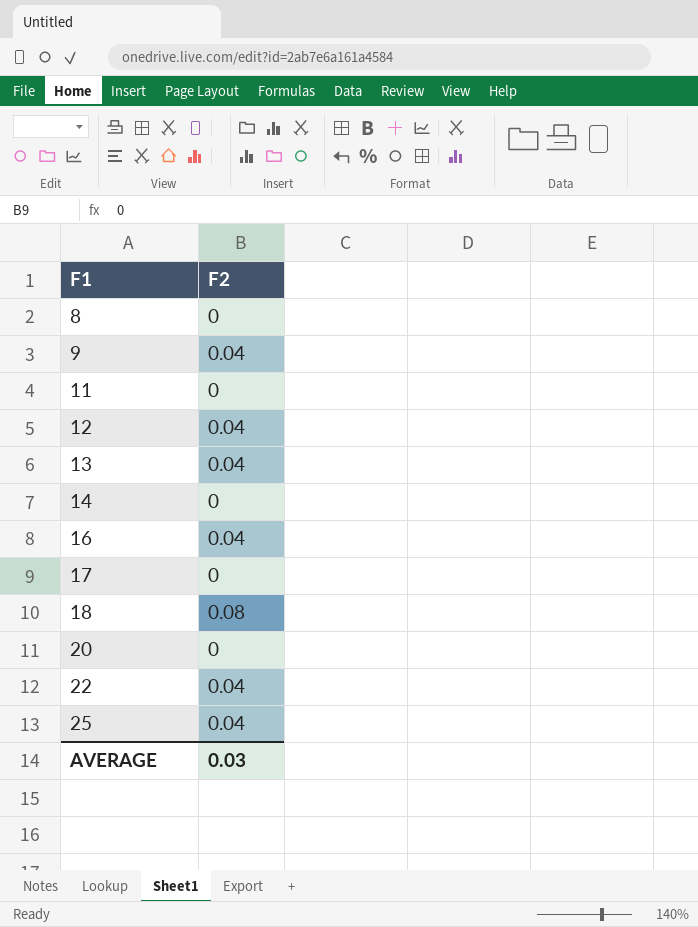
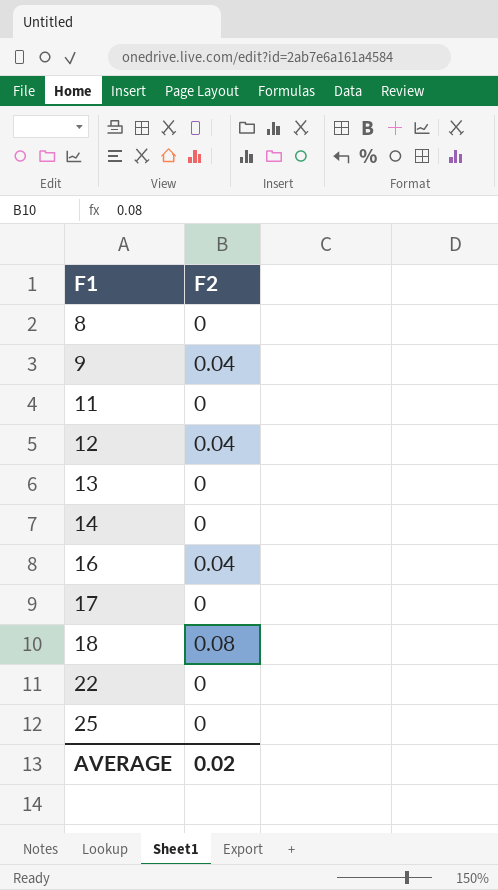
row 20: 0 -> none
13 | F2: 0.04 -> 0
22 | F2: 0.04 -> 0
25 | F2: 0.04 -> 0
AVERAGE | F2: 0.03 -> 0.02

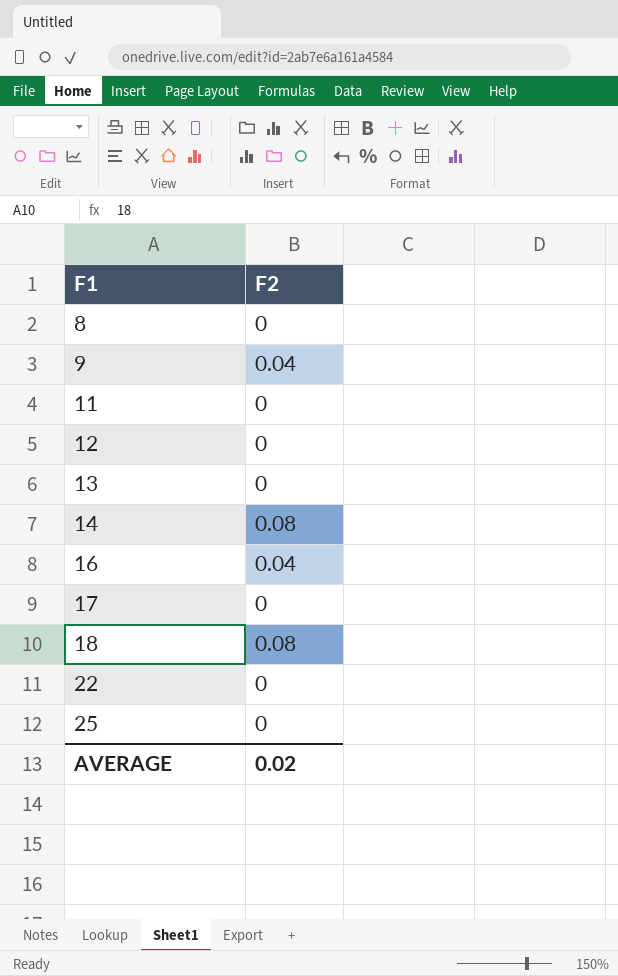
12 | F2: 0.04 -> 0
14 | F2: 0 -> 0.08

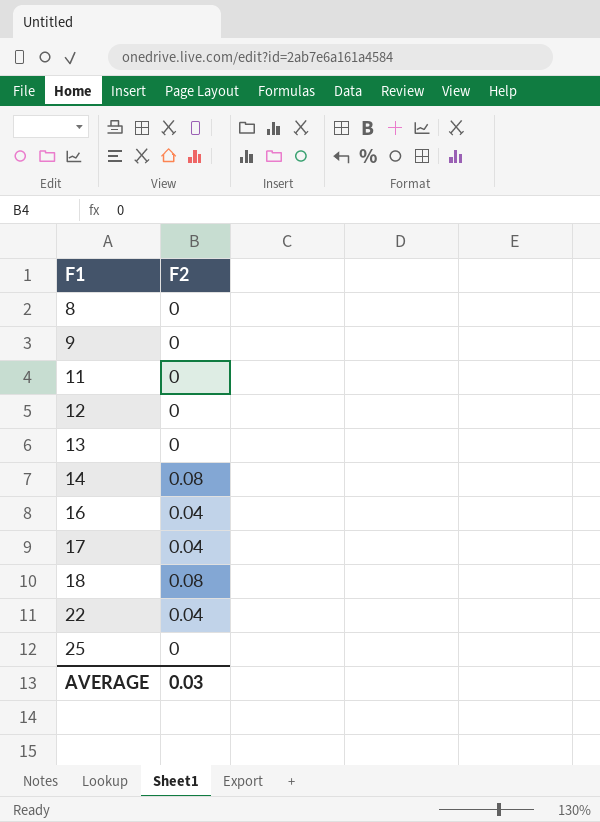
9 | F2: 0.04 -> 0
17 | F2: 0 -> 0.04
22 | F2: 0 -> 0.04
AVERAGE | F2: 0.02 -> 0.03

